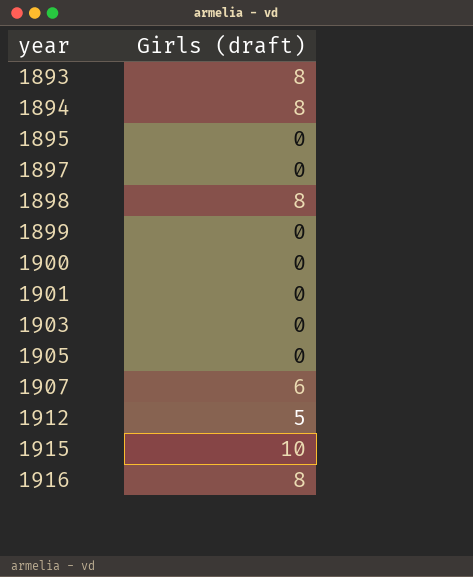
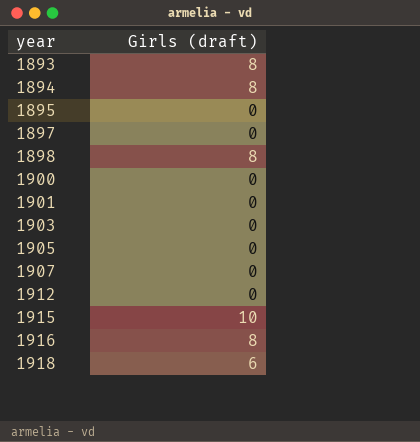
row 1899: 0 -> none
1907 | Girls (draft): 6 -> 0
1912 | Girls (draft): 5 -> 0
row 1918: none -> 6

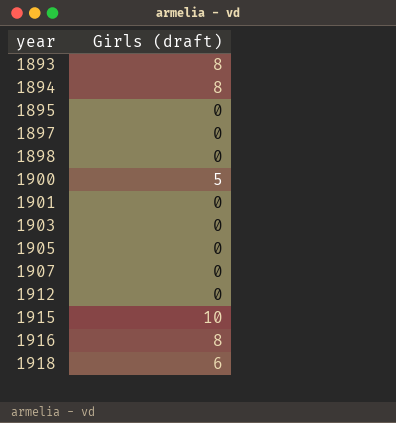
1898 | Girls (draft): 8 -> 0
1900 | Girls (draft): 0 -> 5

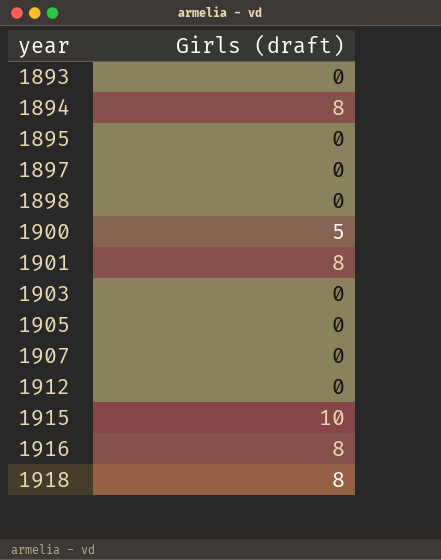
1893 | Girls (draft): 8 -> 0
1901 | Girls (draft): 0 -> 8
1918 | Girls (draft): 6 -> 8

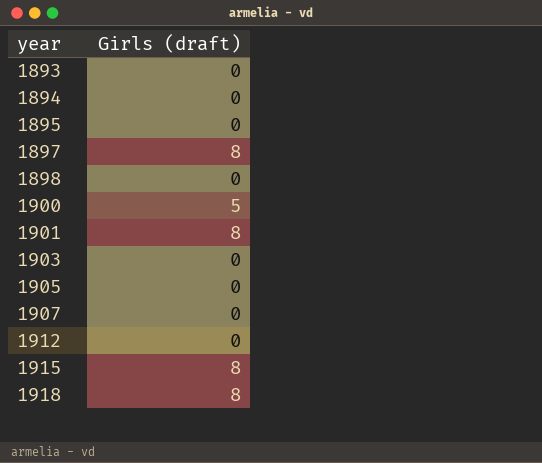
row 1916: 8 -> none
1894 | Girls (draft): 8 -> 0
1897 | Girls (draft): 0 -> 8
1915 | Girls (draft): 10 -> 8

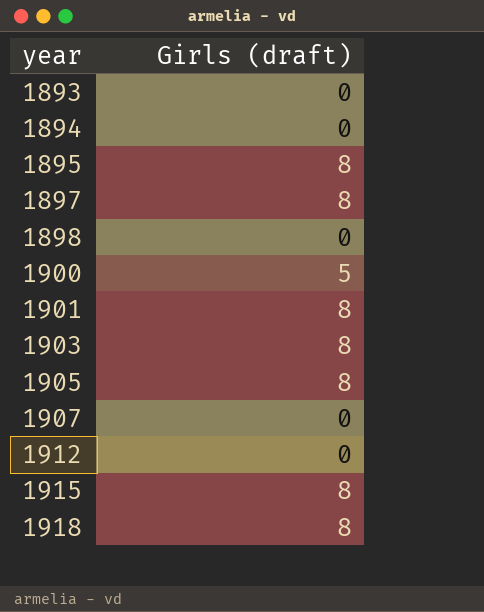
1895 | Girls (draft): 0 -> 8
1903 | Girls (draft): 0 -> 8
1905 | Girls (draft): 0 -> 8

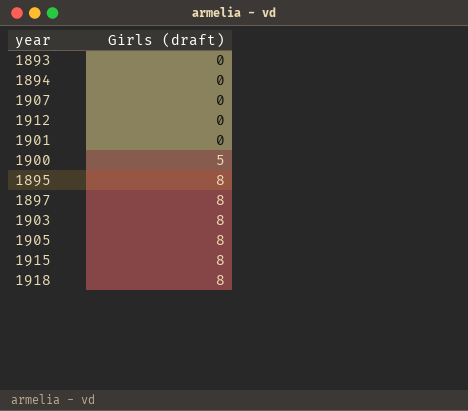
row order: year ascending -> Girls (draft) ascending
row 1898: 0 -> none
1901 | Girls (draft): 8 -> 0

